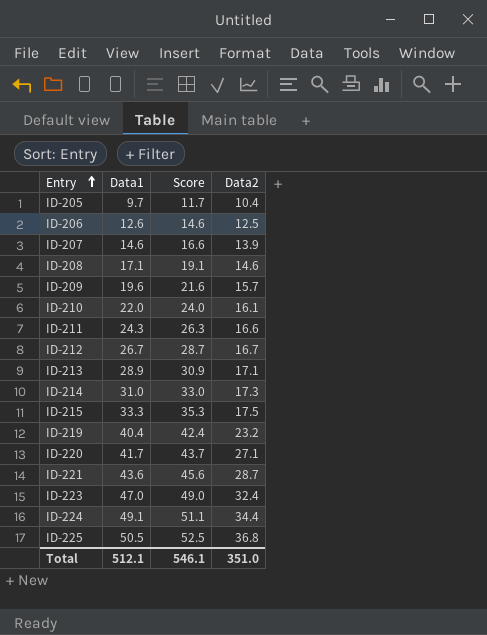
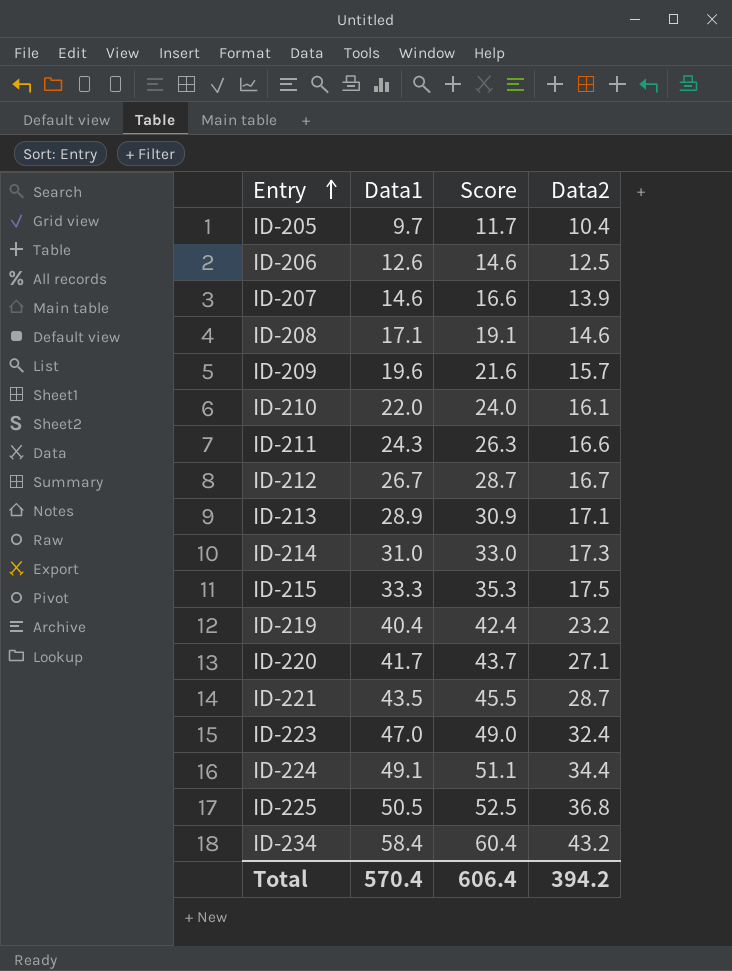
ID-221 | Data1: 43.6 -> 43.5
ID-221 | Score: 45.6 -> 45.5
row ID-234: none -> 58.4 | 60.4 | 43.2
Total | Data1: 512.1 -> 570.4
Total | Score: 546.1 -> 606.4
Total | Data2: 351.0 -> 394.2

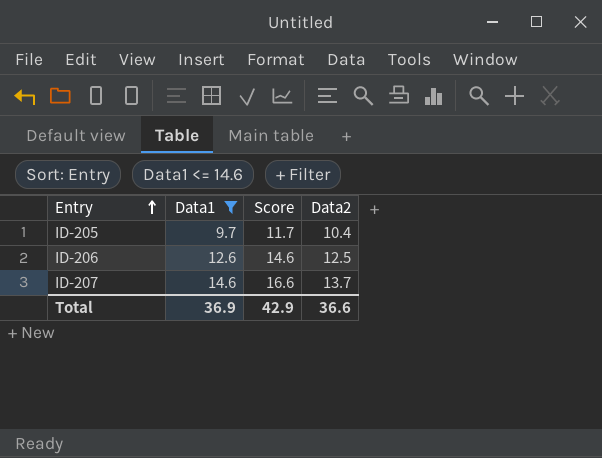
filter: none -> Data1 <= 14.6
ID-207 | Data2: 13.9 -> 13.7
Total | Data1: 570.4 -> 36.9
Total | Score: 606.4 -> 42.9
Total | Data2: 394.2 -> 36.6

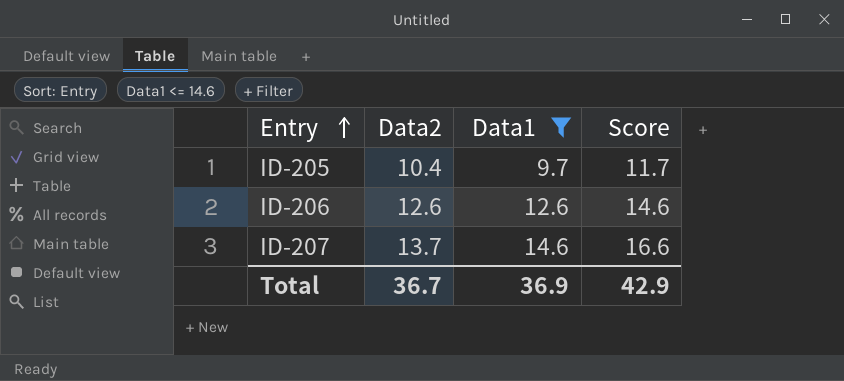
column Data2 | position: 4 -> 2
ID-206 | Data2: 12.5 -> 12.6
Total | Data2: 36.6 -> 36.7

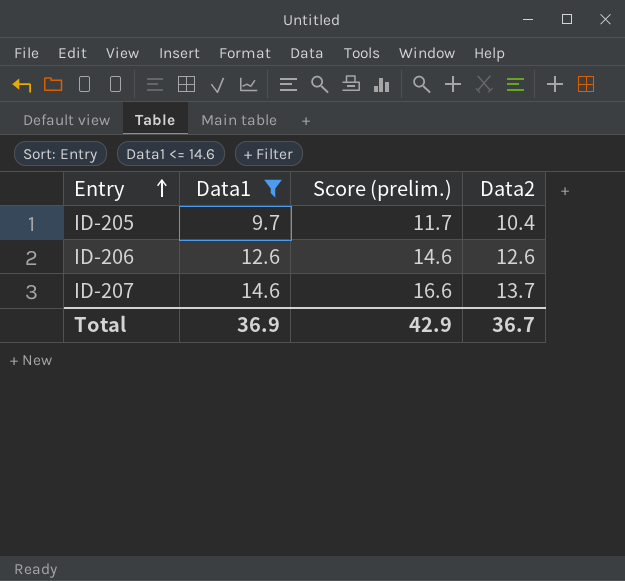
column name: Score -> Score (prelim.)
column Data2 | position: 2 -> 4

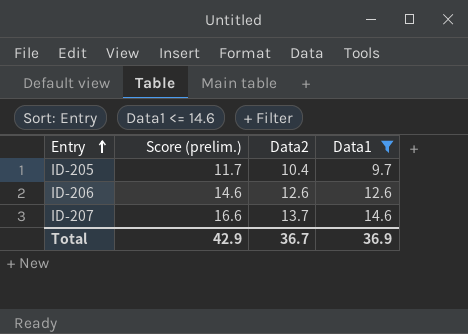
column Data1 | position: 2 -> 4

